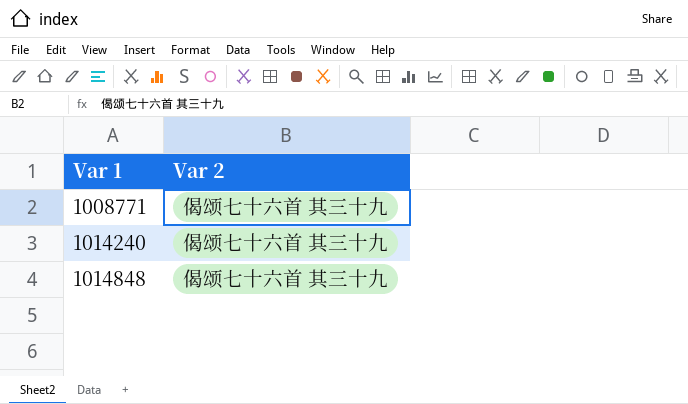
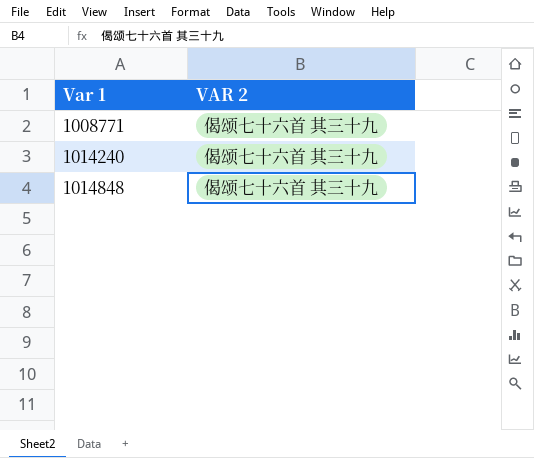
column name: Var 2 -> VAR 2

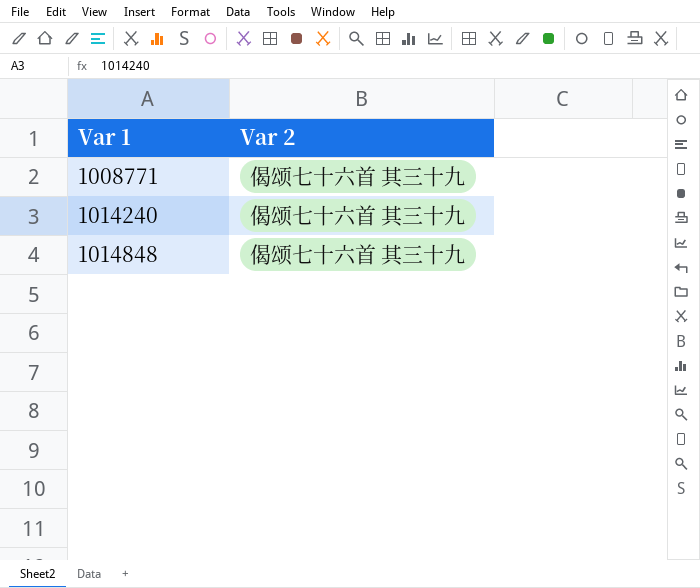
column name: VAR 2 -> Var 2

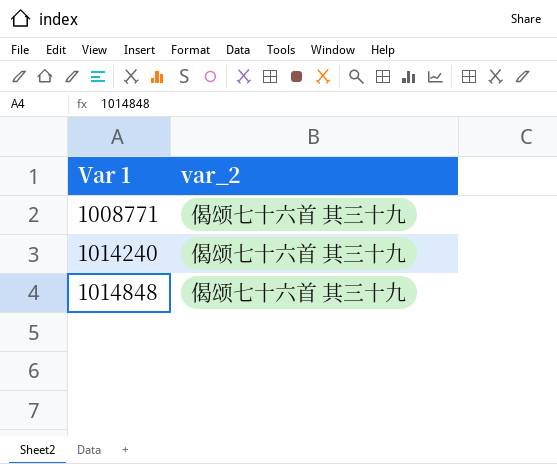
column name: Var 2 -> var_2

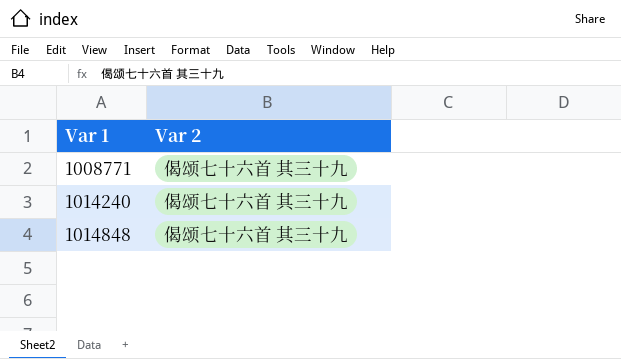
column name: var_2 -> Var 2

